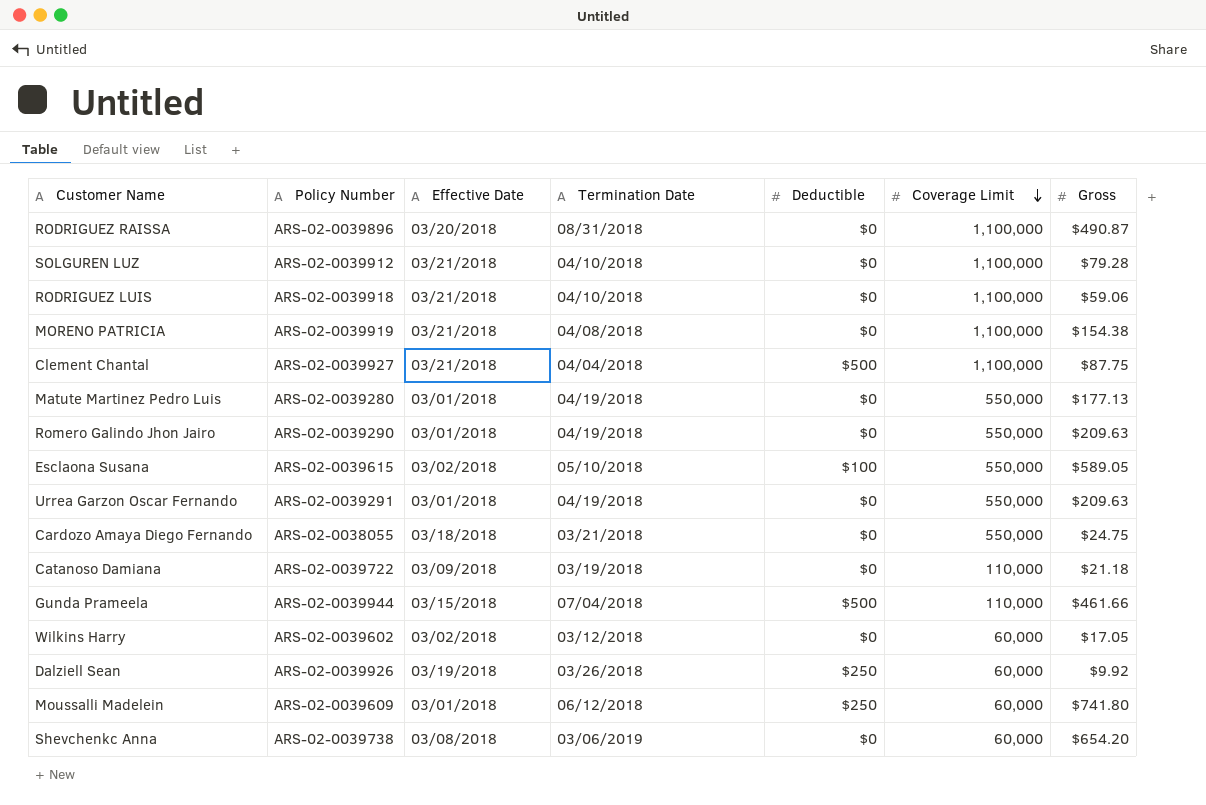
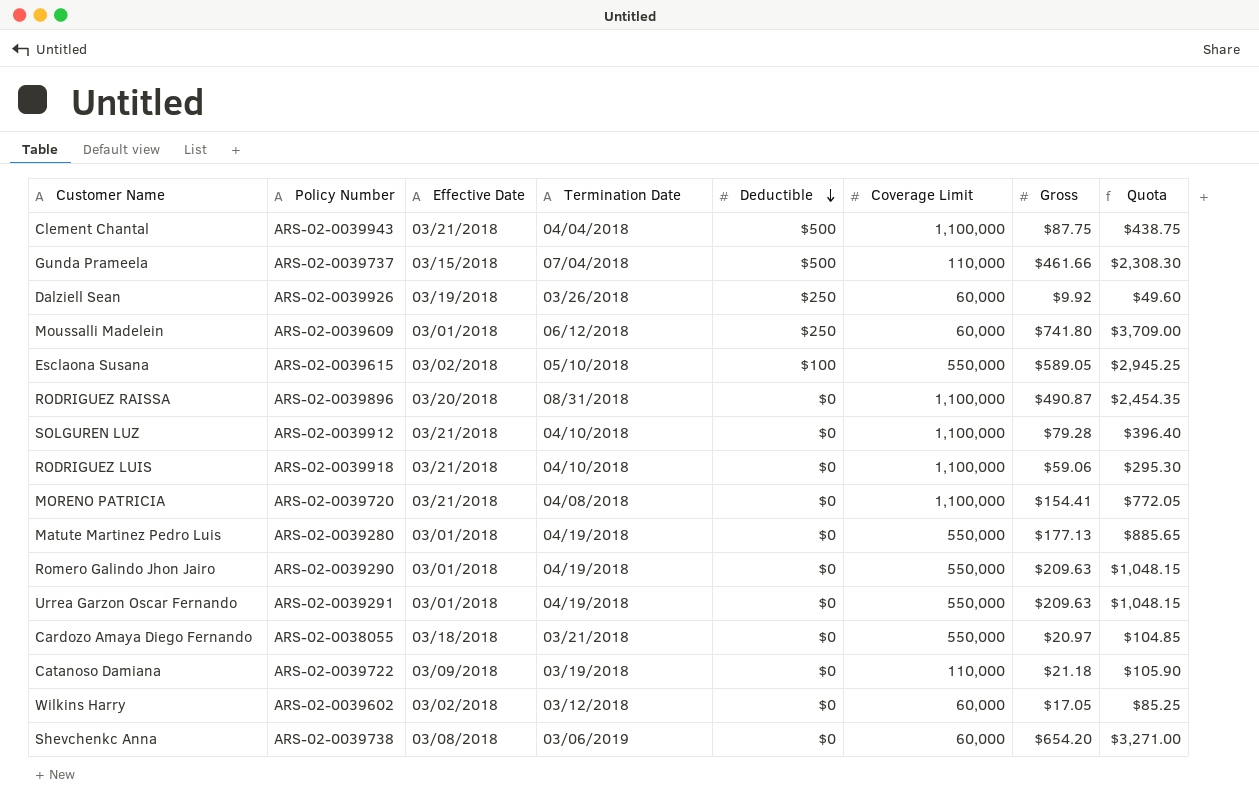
row order: Coverage Limit descending -> Deductible descending
column Quota | formula: none -> [Gross] * 5
Clement Chantal | Policy Number: ARS-02-0039927 -> ARS-02-0039943
Gunda Prameela | Policy Number: ARS-02-0039944 -> ARS-02-0039737
MORENO PATRICIA | Policy Number: ARS-02-0039919 -> ARS-02-0039720
MORENO PATRICIA | Gross: $154.38 -> $154.41
Cardozo Amaya Diego Fernando | Gross: $24.75 -> $20.97

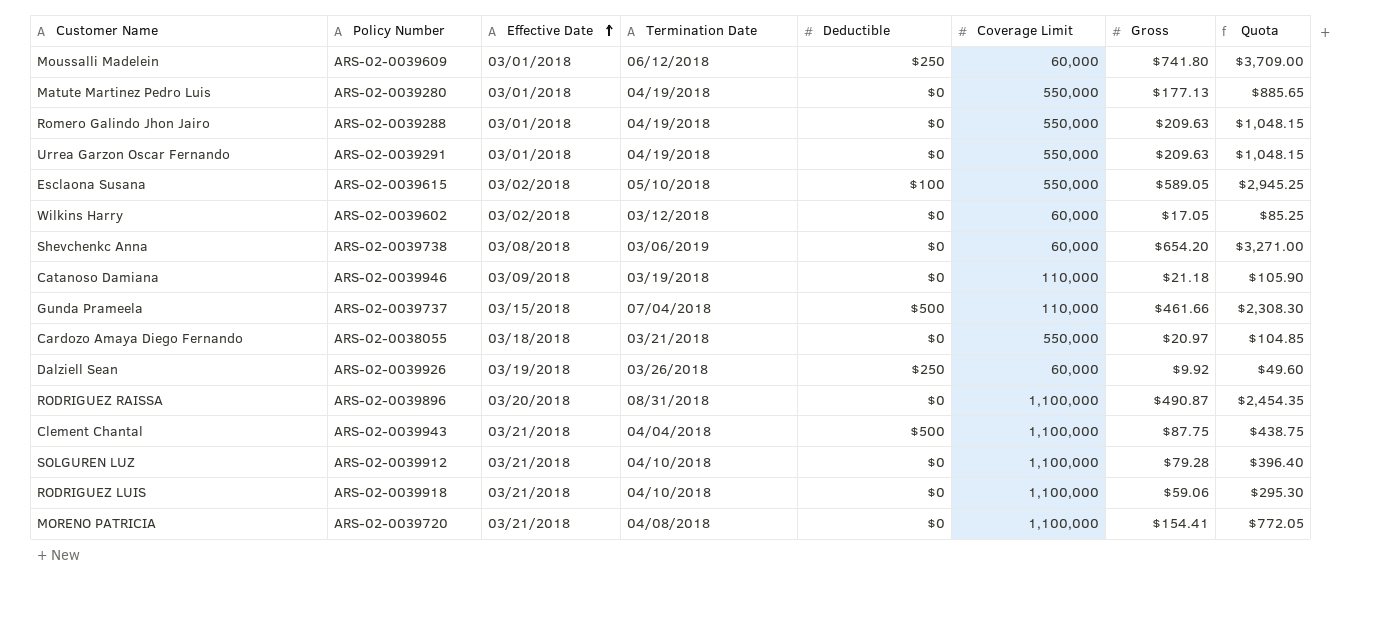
row order: Deductible descending -> Effective Date ascending
Romero Galindo Jhon Jairo | Policy Number: ARS-02-0039290 -> ARS-02-0039288
Catanoso Damiana | Policy Number: ARS-02-0039722 -> ARS-02-0039946

